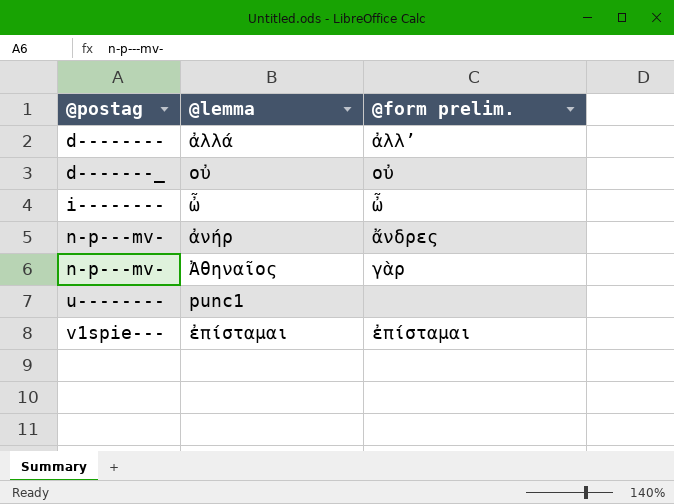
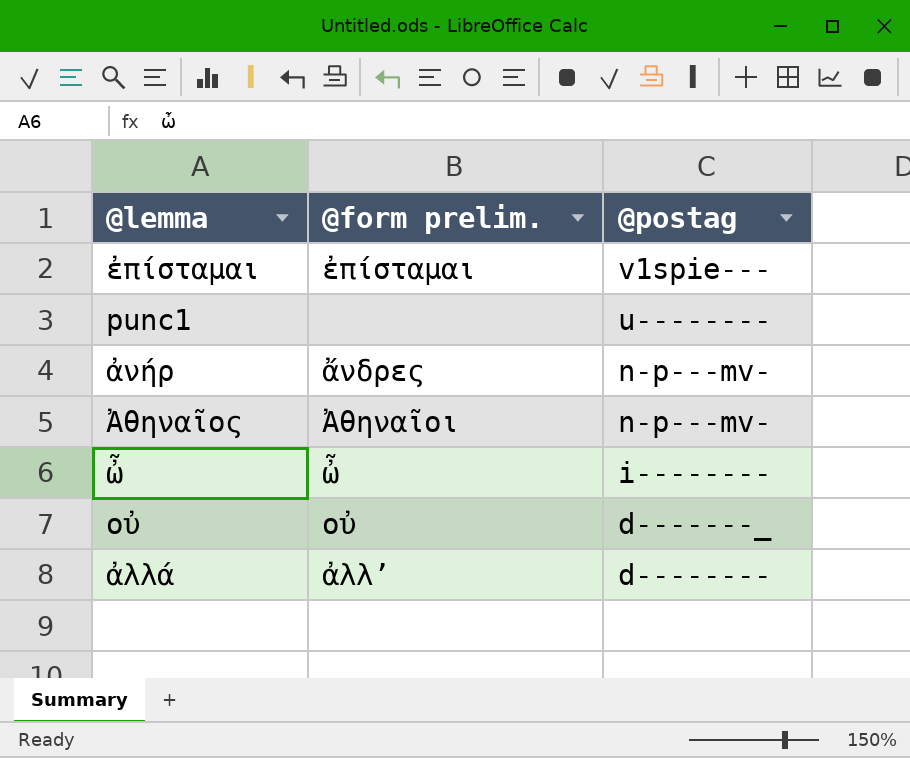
row order: @postag ascending -> @postag descending
column @postag | position: 1 -> 3
Ἀθηναῖος | @form prelim.: γὰρ -> Ἀθηναῖοι

